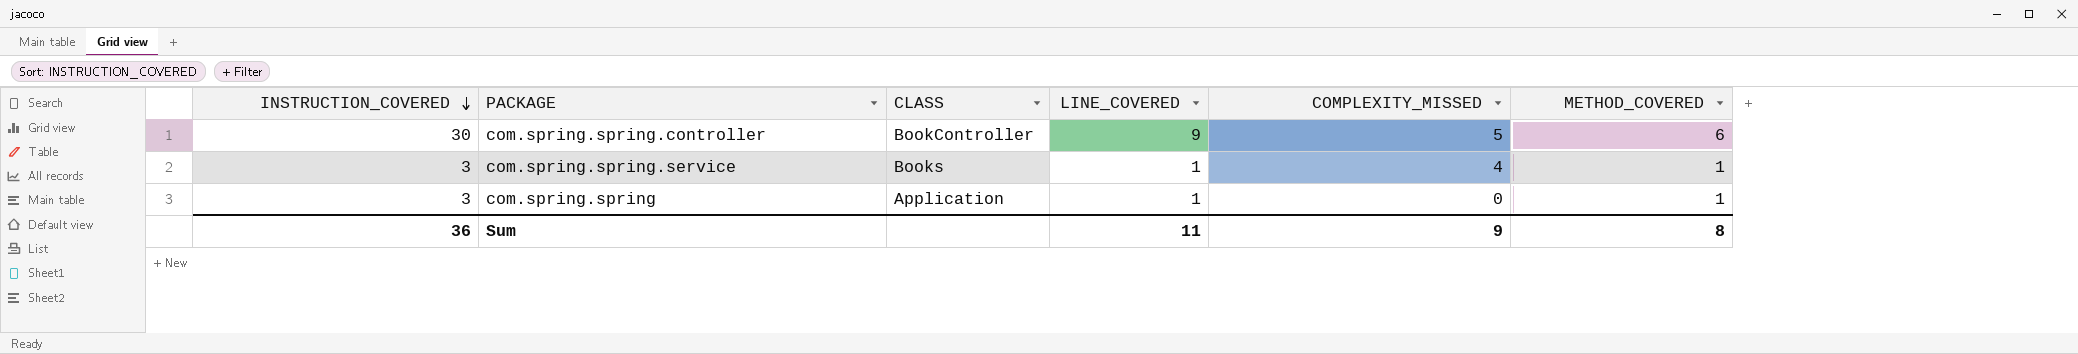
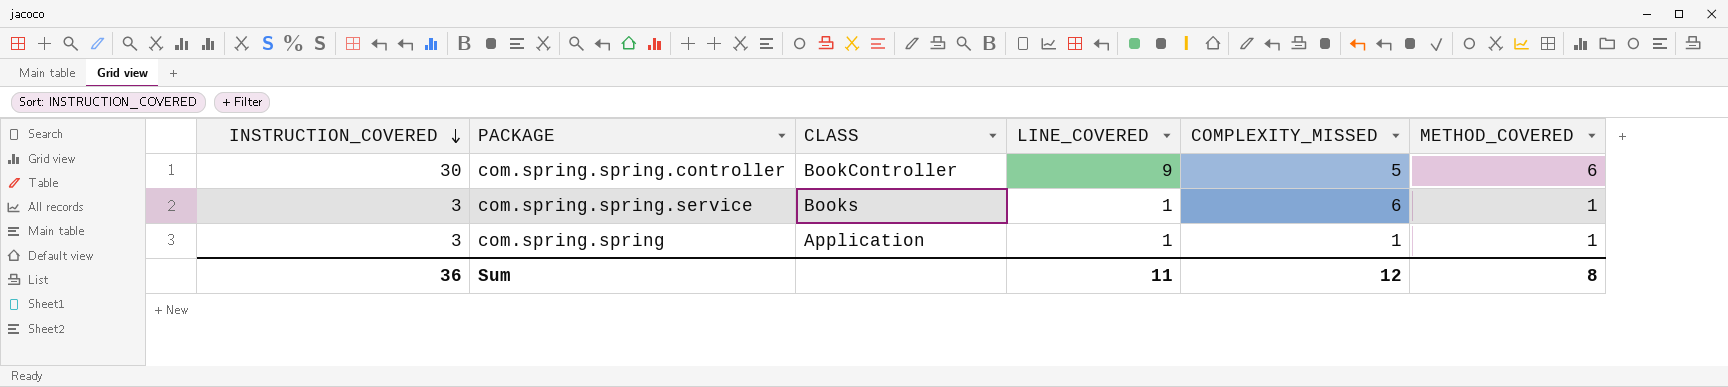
com.spring.spring.service | COMPLEXITY_MISSED: 4 -> 6
com.spring.spring | COMPLEXITY_MISSED: 0 -> 1
Sum | COMPLEXITY_MISSED: 9 -> 12

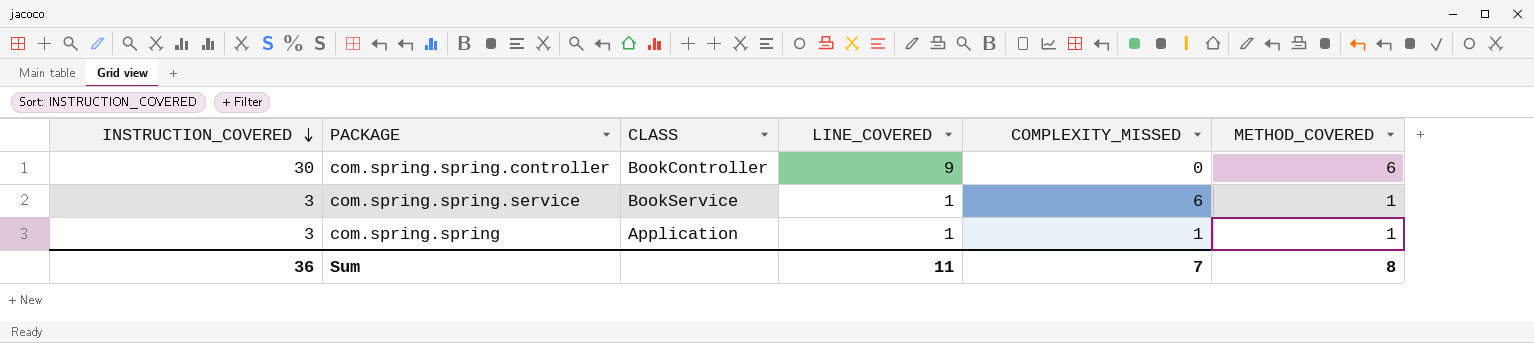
com.spring.spring.controller | COMPLEXITY_MISSED: 5 -> 0
com.spring.spring.service | CLASS: Books -> BookService
Sum | COMPLEXITY_MISSED: 12 -> 7

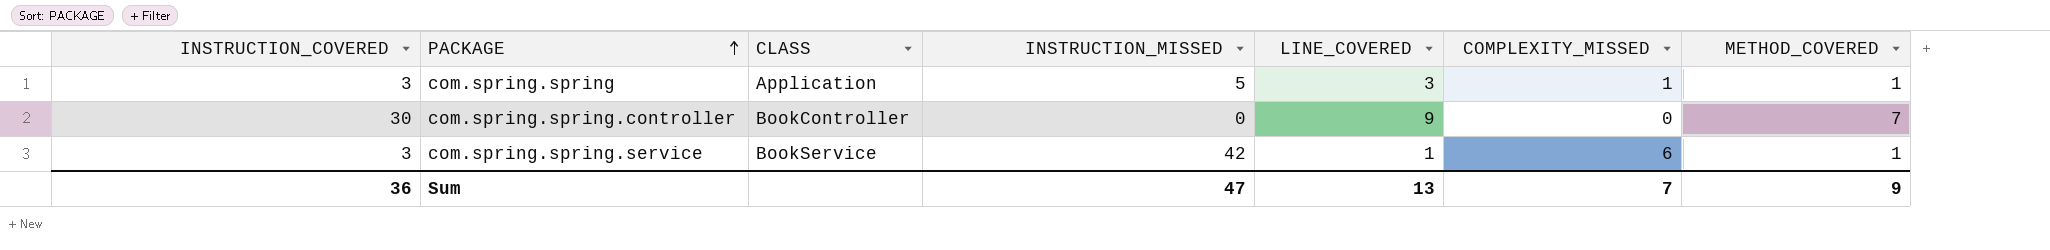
row order: INSTRUCTION_COVERED descending -> PACKAGE ascending
column INSTRUCTION_MISSED | position: none -> 4
com.spring.spring | LINE_COVERED: 1 -> 3
com.spring.spring.controller | METHOD_COVERED: 6 -> 7
Sum | LINE_COVERED: 11 -> 13
Sum | METHOD_COVERED: 8 -> 9

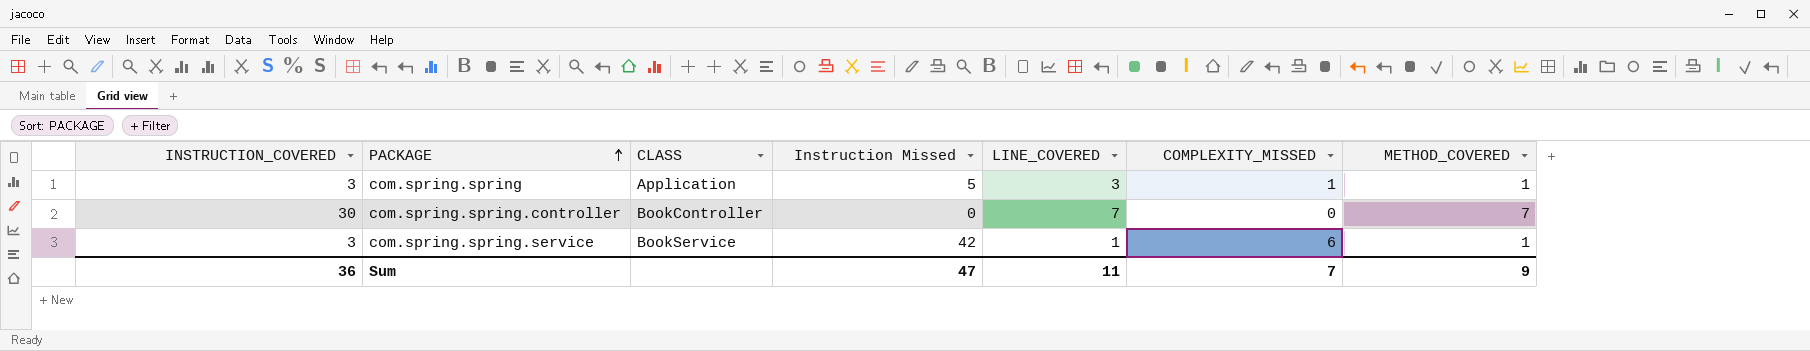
column name: INSTRUCTION_MISSED -> Instruction Missed
com.spring.spring.controller | LINE_COVERED: 9 -> 7
Sum | LINE_COVERED: 13 -> 11

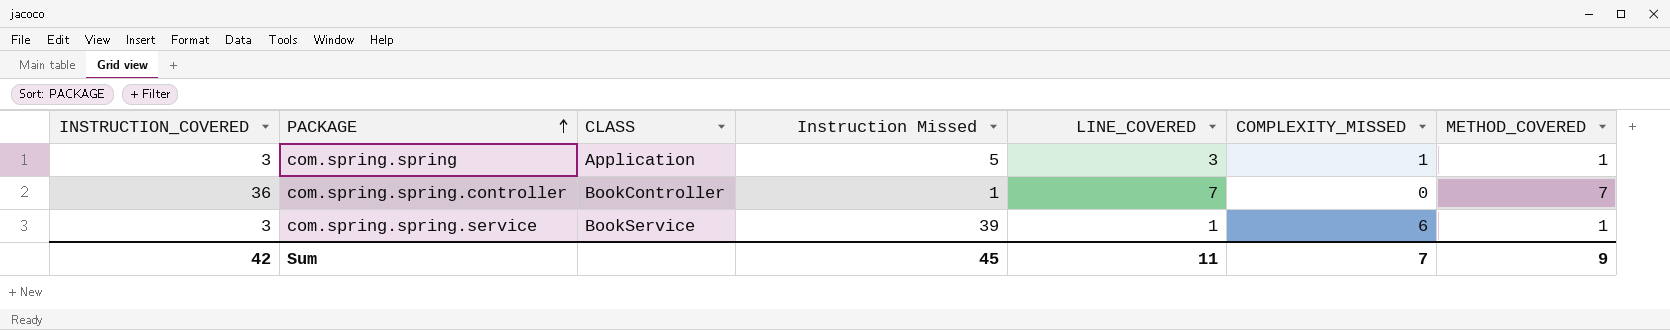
com.spring.spring.controller | INSTRUCTION_COVERED: 30 -> 36
com.spring.spring.controller | Instruction Missed: 0 -> 1
com.spring.spring.service | Instruction Missed: 42 -> 39
Sum | INSTRUCTION_COVERED: 36 -> 42
Sum | Instruction Missed: 47 -> 45

